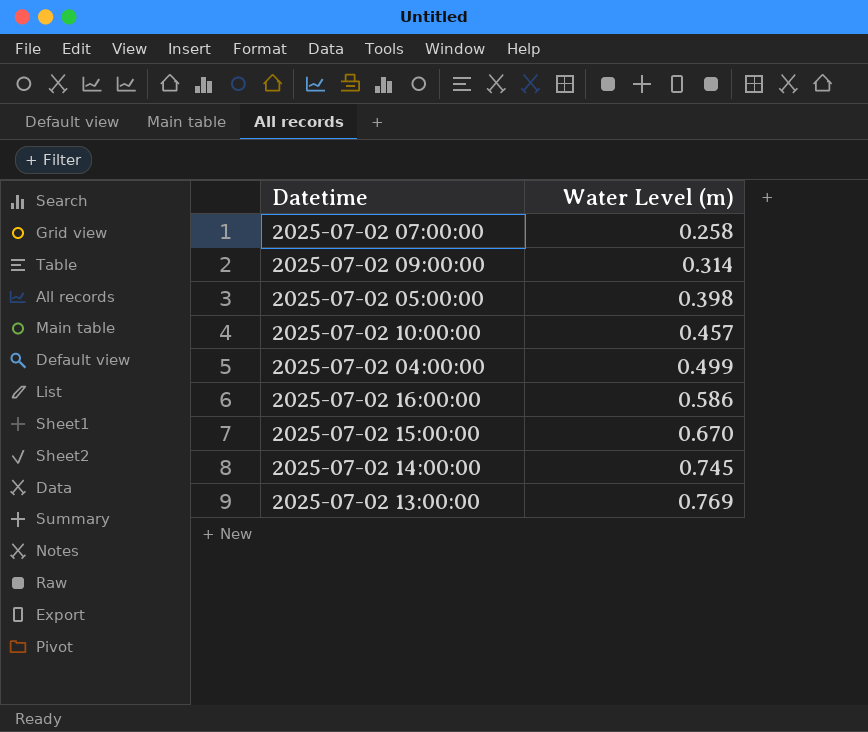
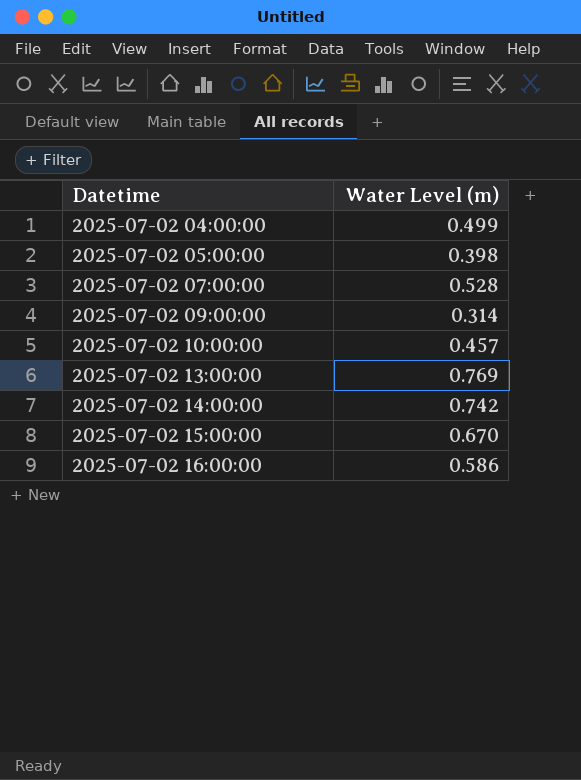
row order: Water Level (m) ascending -> Datetime ascending
2025-07-02 07:00:00 | Water Level (m): 0.258 -> 0.528
2025-07-02 14:00:00 | Water Level (m): 0.745 -> 0.742

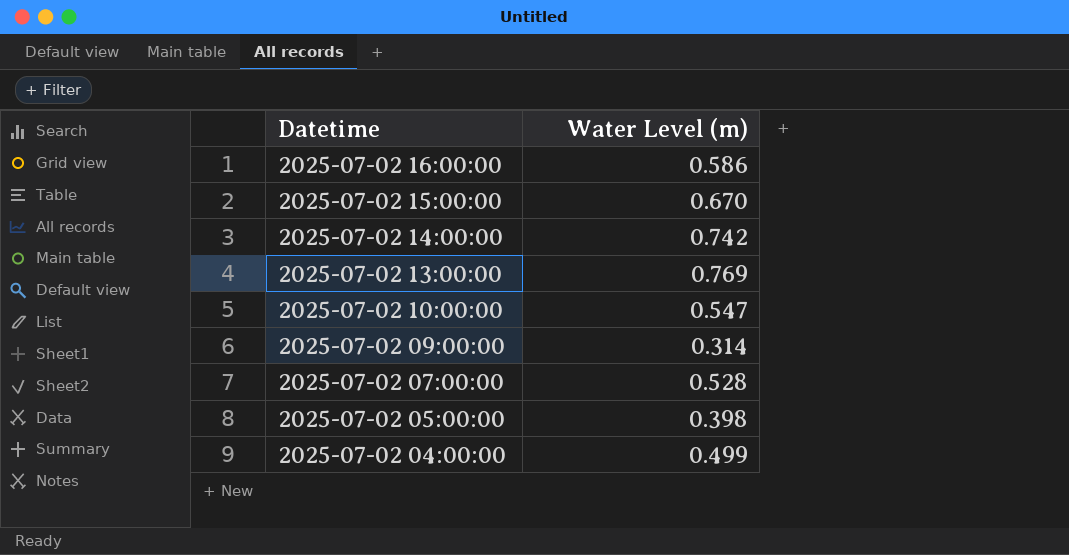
row order: Datetime ascending -> Datetime descending
2025-07-02 10:00:00 | Water Level (m): 0.457 -> 0.547

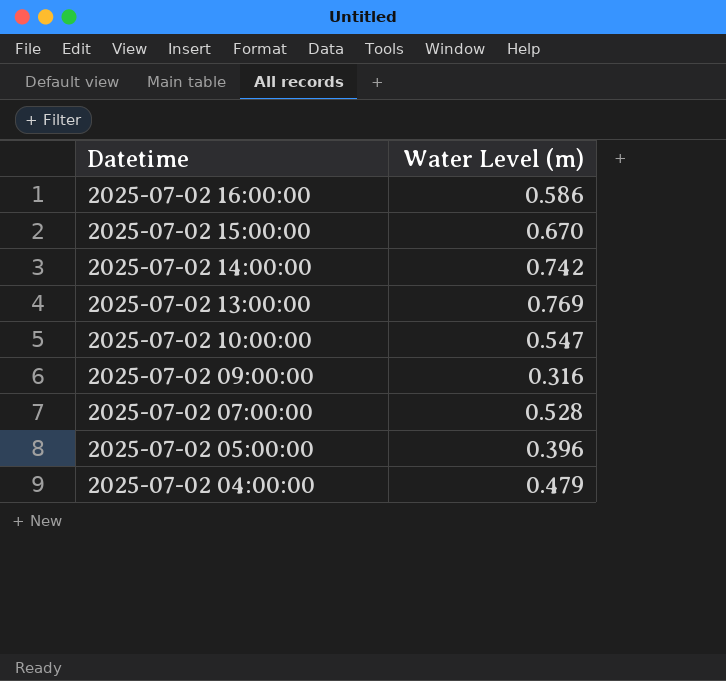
2025-07-02 09:00:00 | Water Level (m): 0.314 -> 0.316
2025-07-02 05:00:00 | Water Level (m): 0.398 -> 0.396
2025-07-02 04:00:00 | Water Level (m): 0.499 -> 0.479

